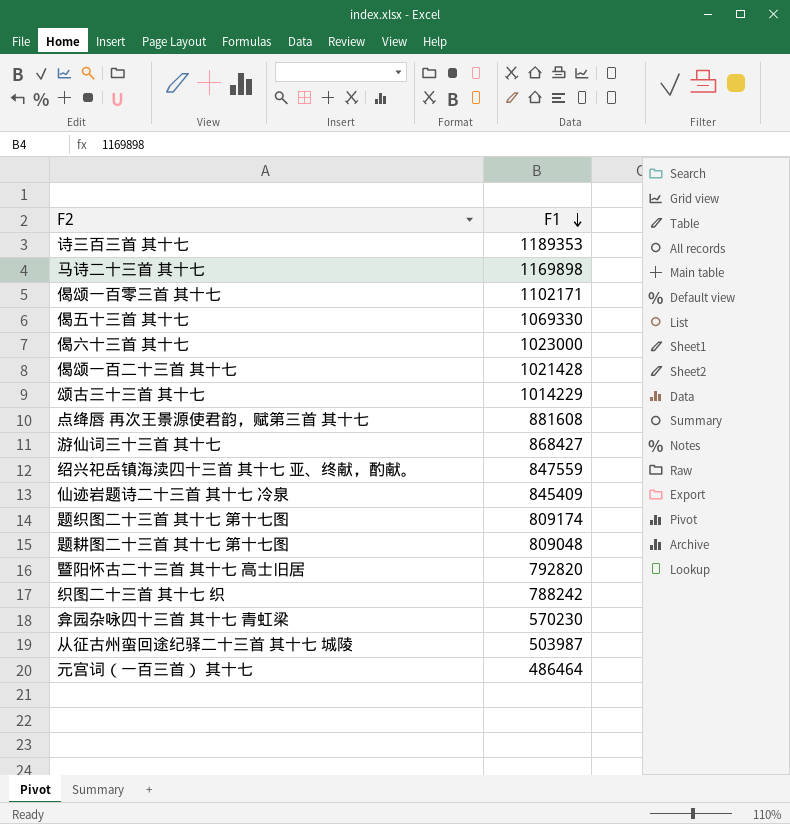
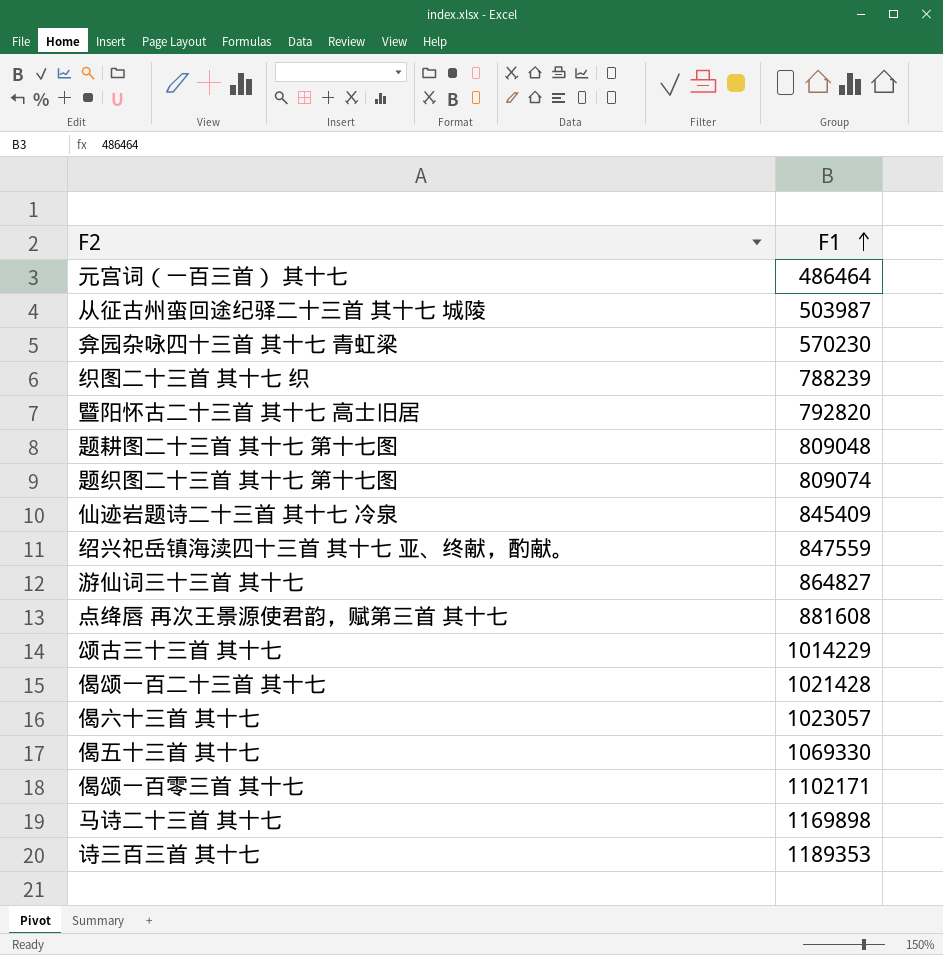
row order: F1 descending -> F1 ascending
织图二十三首 其十七 织 | F1: 788242 -> 788239
题织图二十三首 其十七 第十七图 | F1: 809174 -> 809074
游仙词三十三首 其十七 | F1: 868427 -> 864827
偈六十三首 其十七 | F1: 1023000 -> 1023057

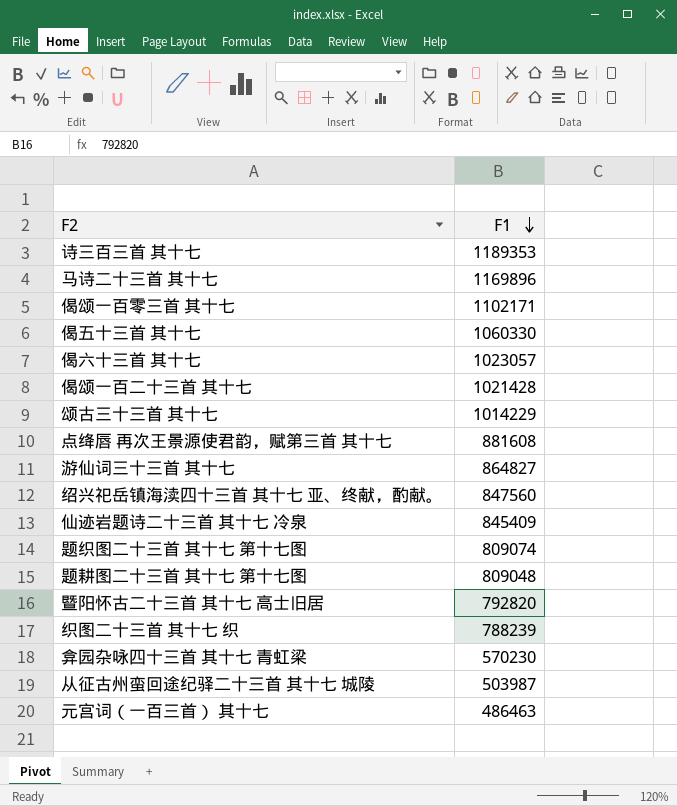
row order: F1 ascending -> F1 descending
马诗二十三首 其十七 | F1: 1169898 -> 1169896
偈五十三首 其十七 | F1: 1069330 -> 1060330
绍兴祀岳镇海渎四十三首 其十七 亚、终献，酌献。 | F1: 847559 -> 847560
元宫词（一百三首） 其十七 | F1: 486464 -> 486463

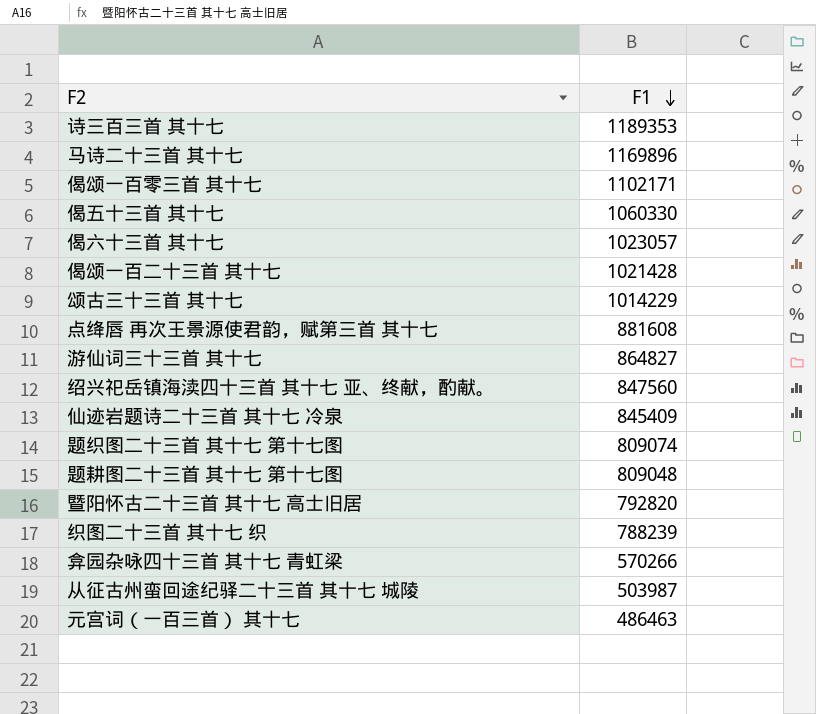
弇园杂咏四十三首 其十七 青虹梁 | F1: 570230 -> 570266

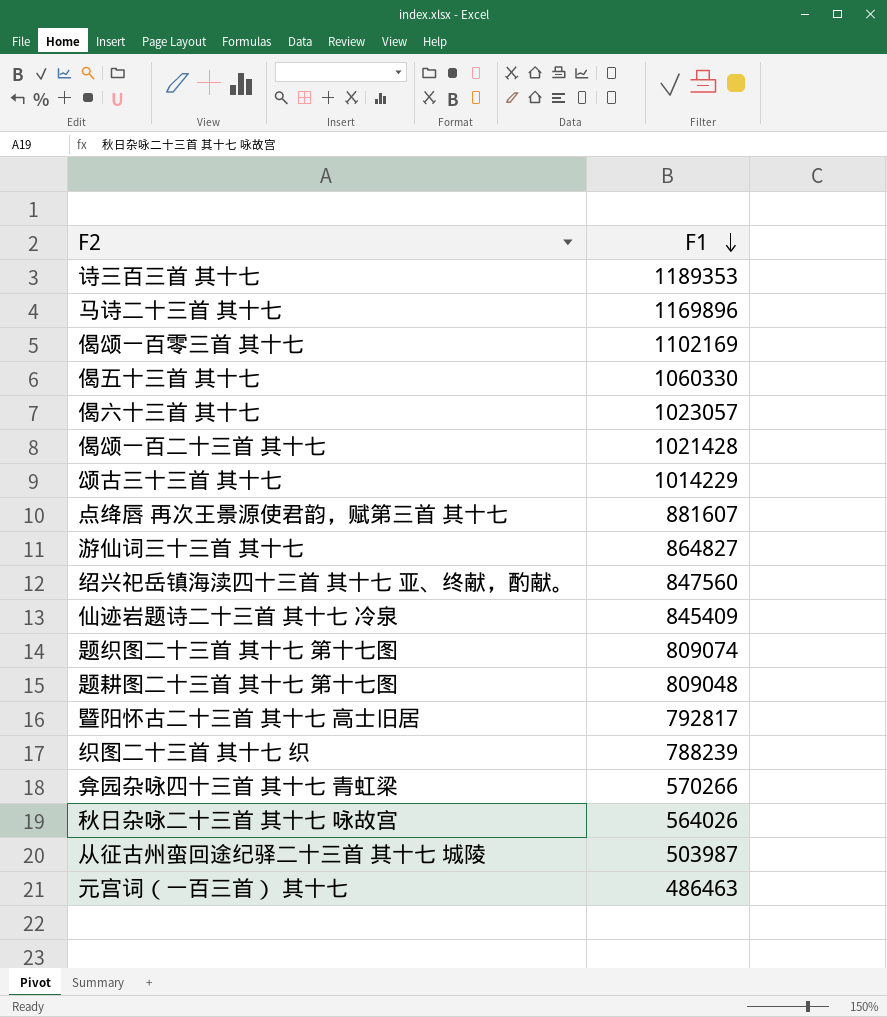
偈颂一百零三首 其十七 | F1: 1102171 -> 1102169
点绛唇 再次王景源使君韵，赋第三首 其十七 | F1: 881608 -> 881607
暨阳怀古二十三首 其十七 高士旧居 | F1: 792820 -> 792817
row 秋日杂咏二十三首 其十七 咏故宫: none -> 564026

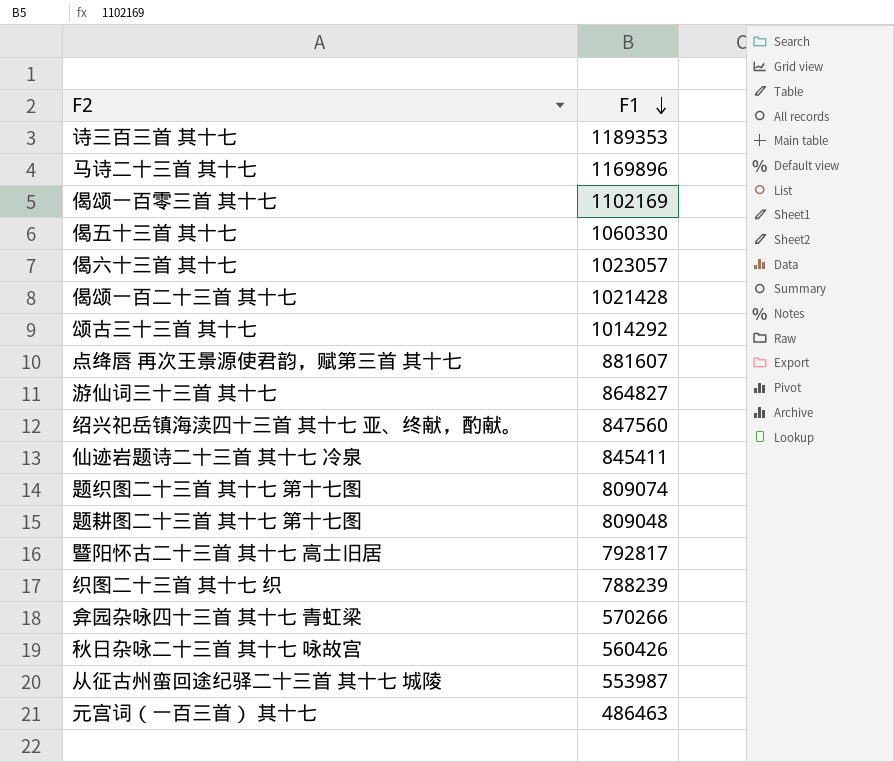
颂古三十三首 其十七 | F1: 1014229 -> 1014292
仙迹岩题诗二十三首 其十七 冷泉 | F1: 845409 -> 845411
秋日杂咏二十三首 其十七 咏故宫 | F1: 564026 -> 560426
从征古州蛮回途纪驿二十三首 其十七 城陵 | F1: 503987 -> 553987

